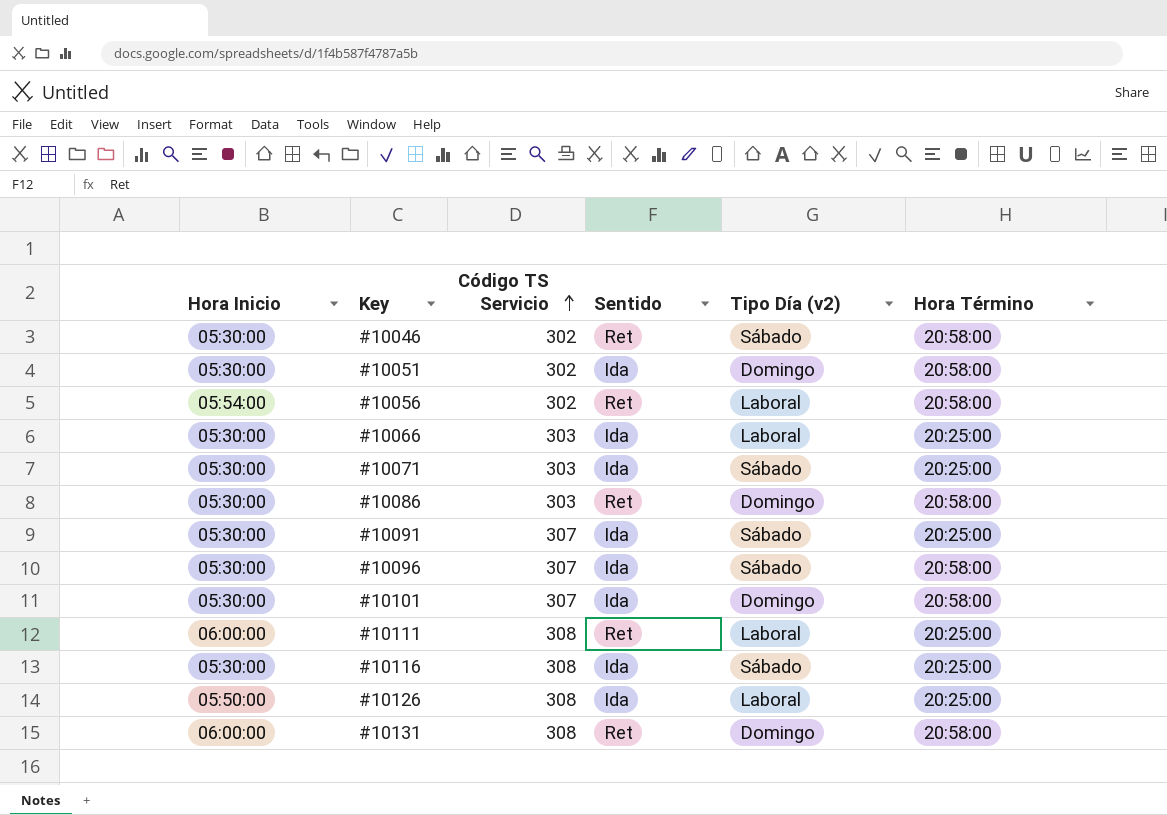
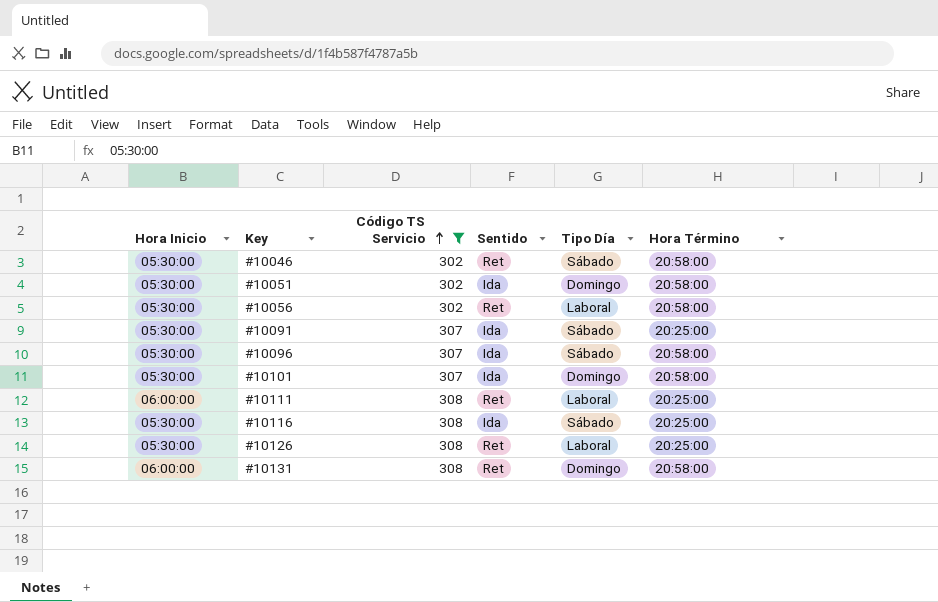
filter: none -> Código TS Servicio != 303
column name: Tipo Día (v2) -> Tipo Día
#10056 | Hora Inicio: 05:54:00 -> 05:30:00
#10126 | Hora Inicio: 05:50:00 -> 05:30:00
#10126 | Sentido: Ida -> Ret

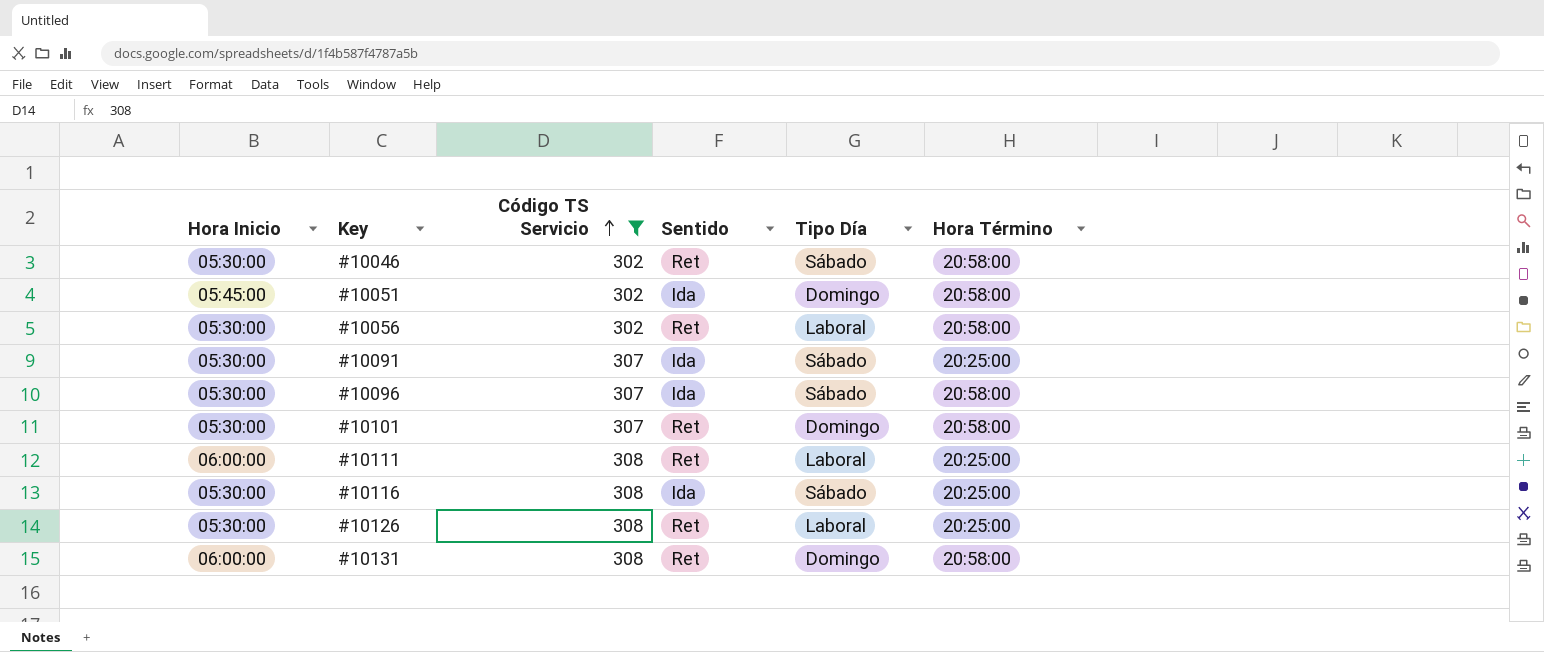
#10051 | Hora Inicio: 05:30:00 -> 05:45:00
#10101 | Sentido: Ida -> Ret

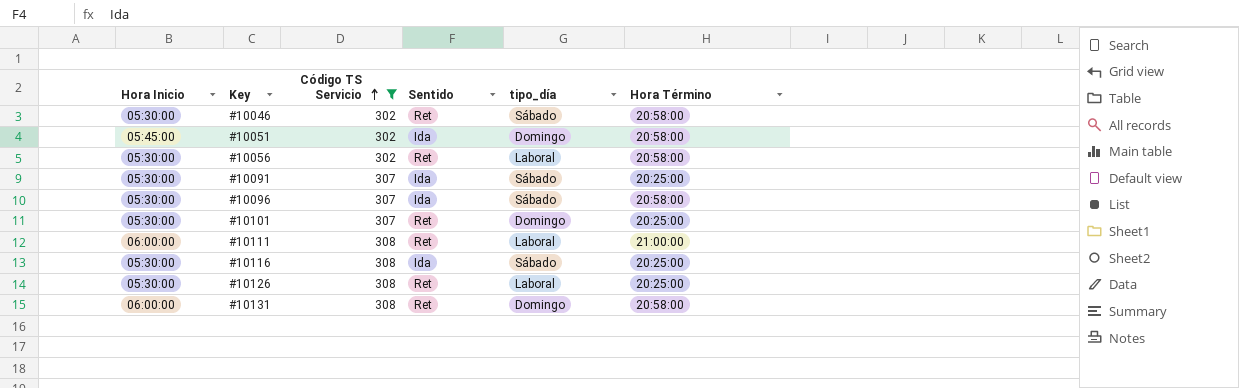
column name: Tipo Día -> tipo_día
#10101 | Hora Término: 20:58:00 -> 20:25:00
#10111 | Hora Término: 20:25:00 -> 21:00:00

